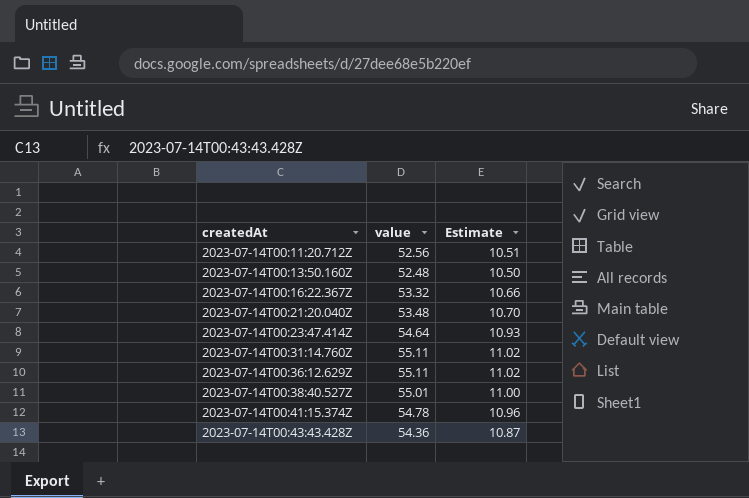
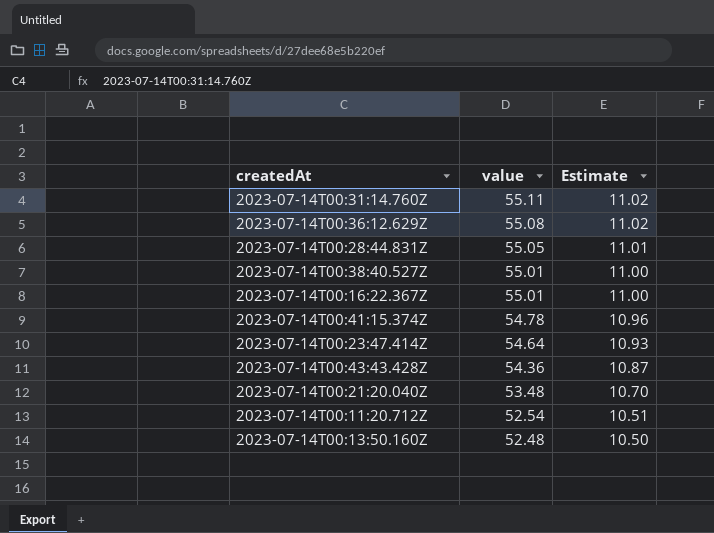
row order: createdAt ascending -> value descending
2023-07-14T00:36:12.629Z | value: 55.11 -> 55.08
row 2023-07-14T00:28:44.831Z: none -> 55.05 | 11.01
2023-07-14T00:16:22.367Z | value: 53.32 -> 55.01
2023-07-14T00:16:22.367Z | Estimate: 10.66 -> 11.00
2023-07-14T00:11:20.712Z | value: 52.56 -> 52.54

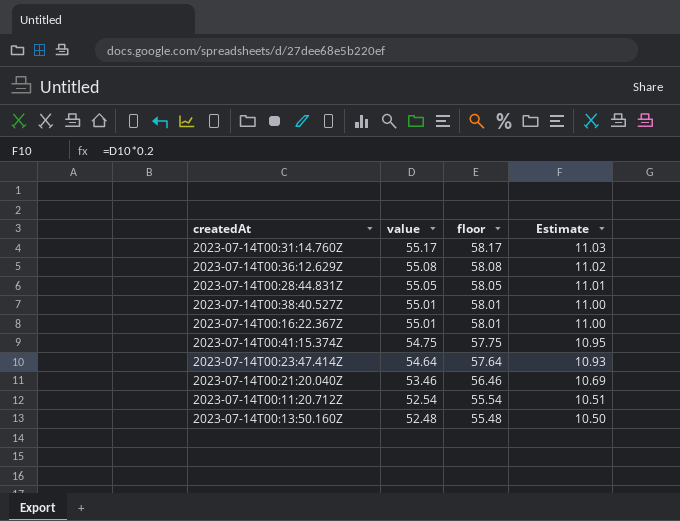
column floor | formula: none -> [value] + 3
row 2023-07-14T00:43:43.428Z: 54.36 | 10.87 -> none
2023-07-14T00:31:14.760Z | value: 55.11 -> 55.17
2023-07-14T00:31:14.760Z | Estimate: 11.02 -> 11.03
2023-07-14T00:41:15.374Z | value: 54.78 -> 54.75
2023-07-14T00:41:15.374Z | Estimate: 10.96 -> 10.95
2023-07-14T00:21:20.040Z | value: 53.48 -> 53.46
2023-07-14T00:21:20.040Z | Estimate: 10.70 -> 10.69

